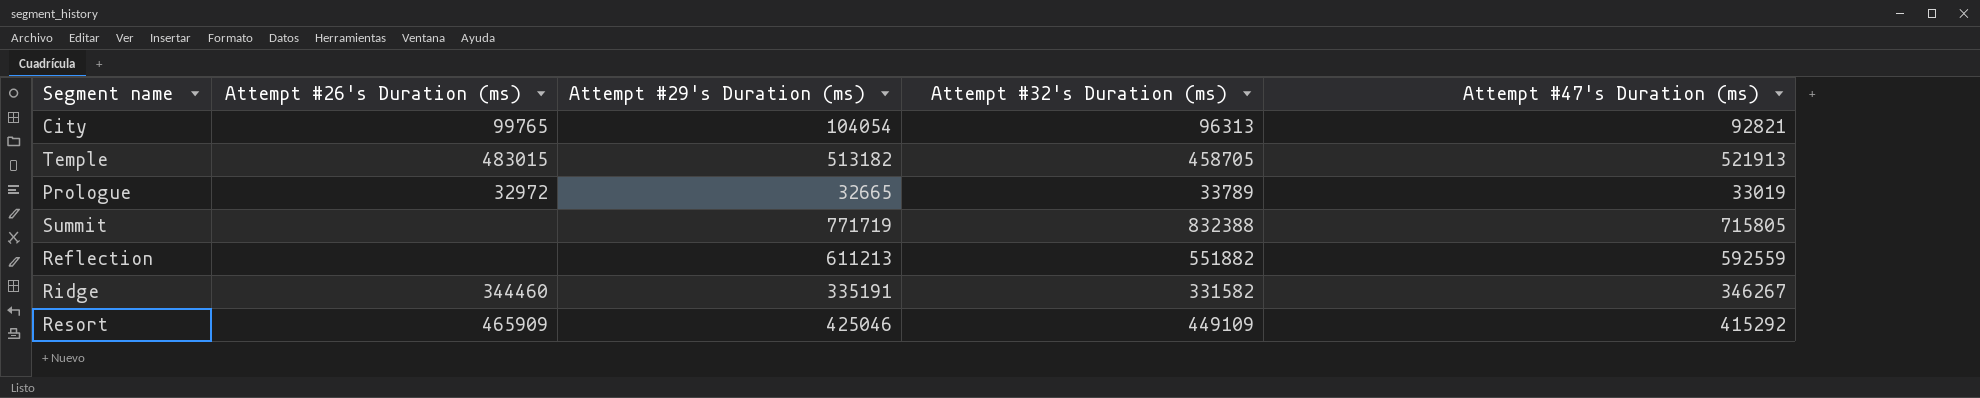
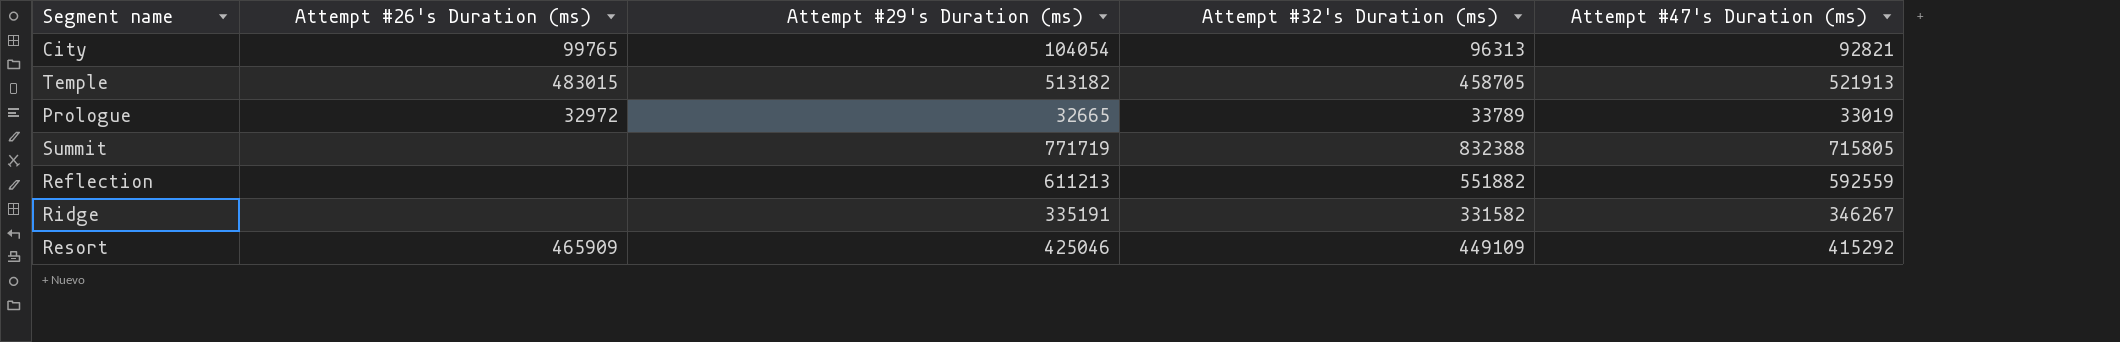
Ridge | Attempt #26's Duration (ms): 344460 -> none

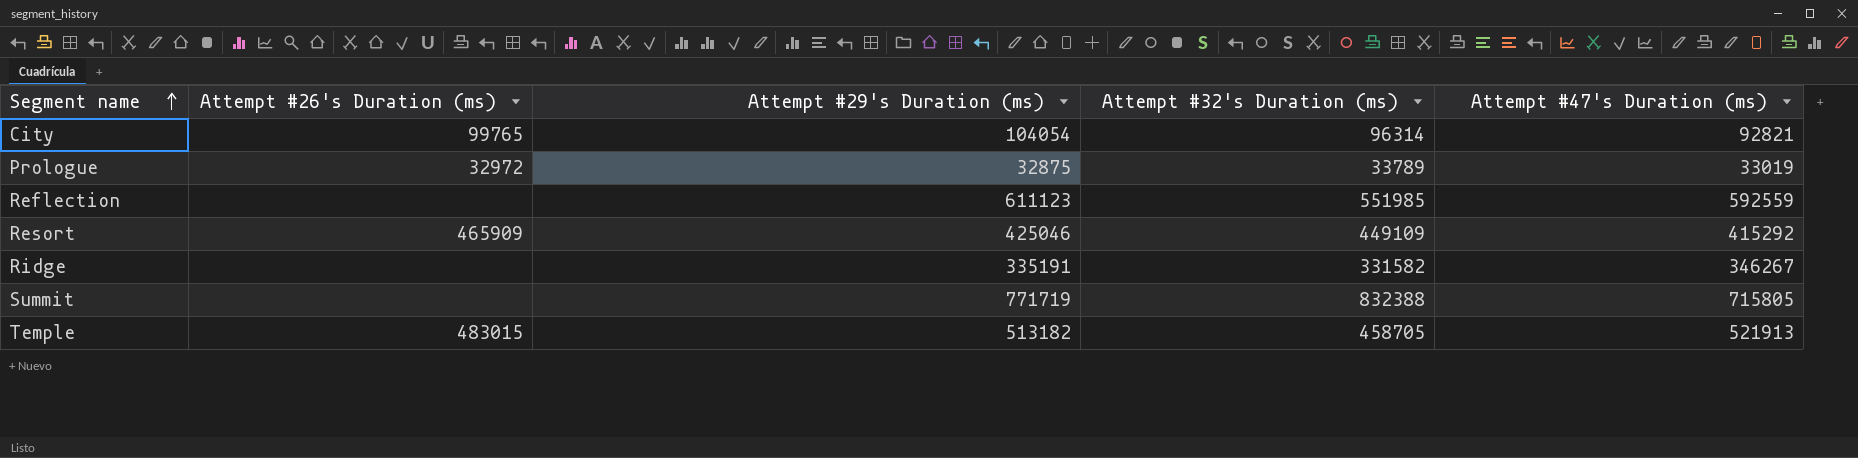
row order: none -> Segment name ascending
City | Attempt #32's Duration (ms): 96313 -> 96314
Prologue | Attempt #29's Duration (ms): 32665 -> 32875
Reflection | Attempt #29's Duration (ms): 611213 -> 611123
Reflection | Attempt #32's Duration (ms): 551882 -> 551985

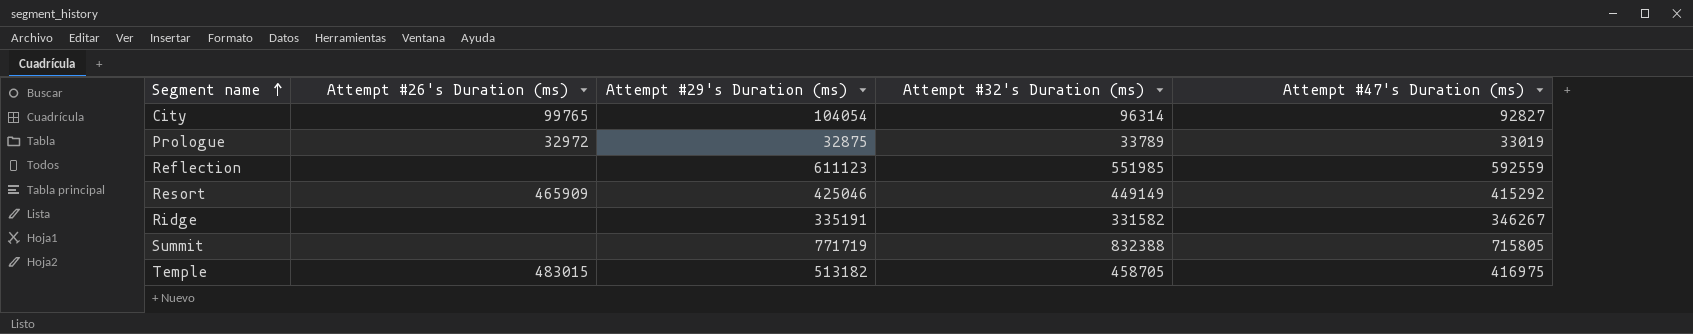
City | Attempt #47's Duration (ms): 92821 -> 92827
Resort | Attempt #32's Duration (ms): 449109 -> 449149
Temple | Attempt #47's Duration (ms): 521913 -> 416975

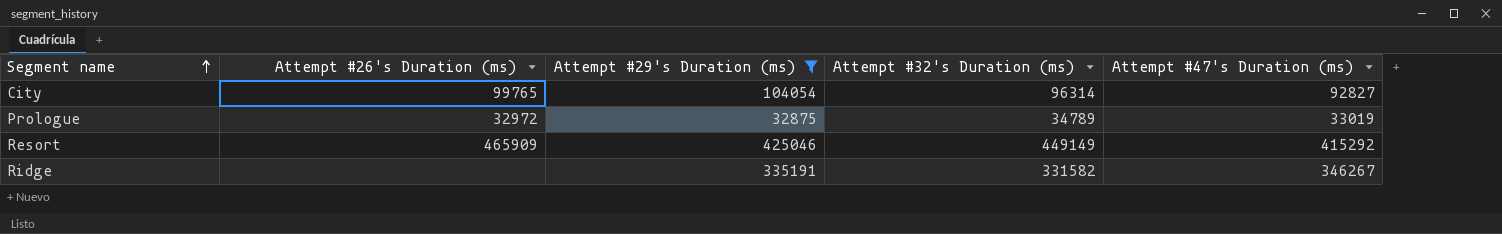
filter: none -> Attempt #29's Duration (ms) <= 425046
Prologue | Attempt #32's Duration (ms): 33789 -> 34789

